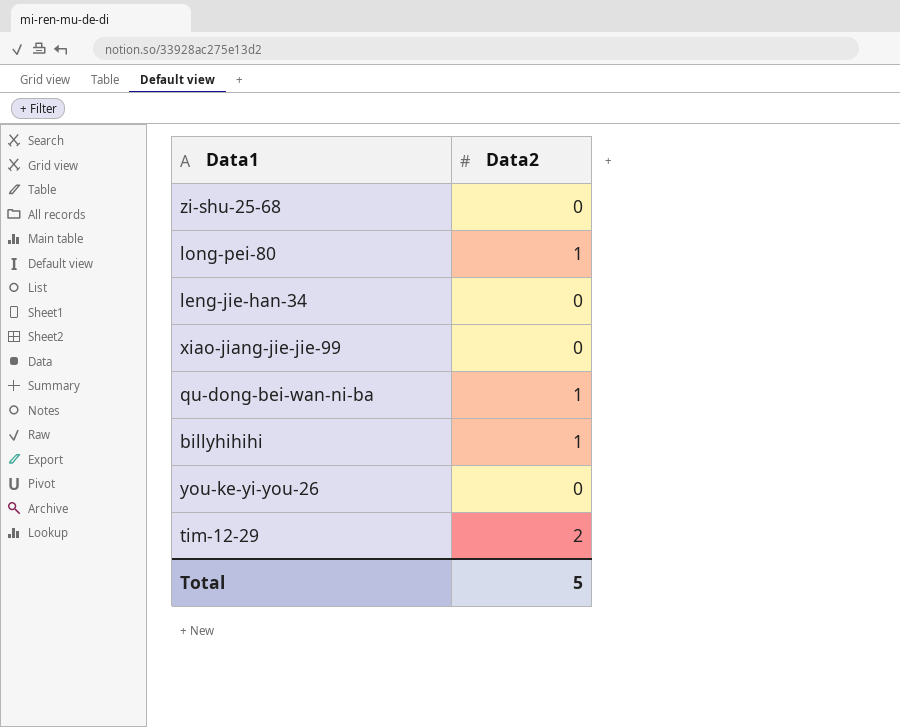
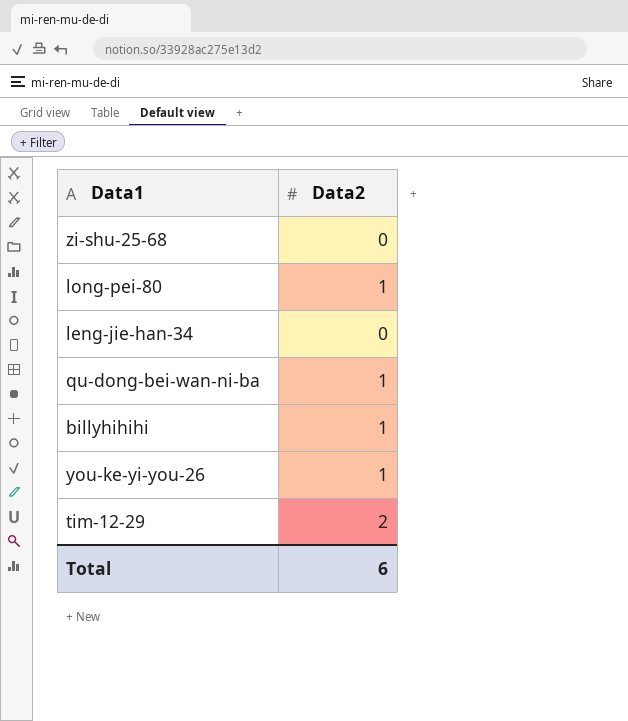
row xiao-jiang-jie-jie-99: 0 -> none
you-ke-yi-you-26 | Data2: 0 -> 1
Total | Data2: 5 -> 6

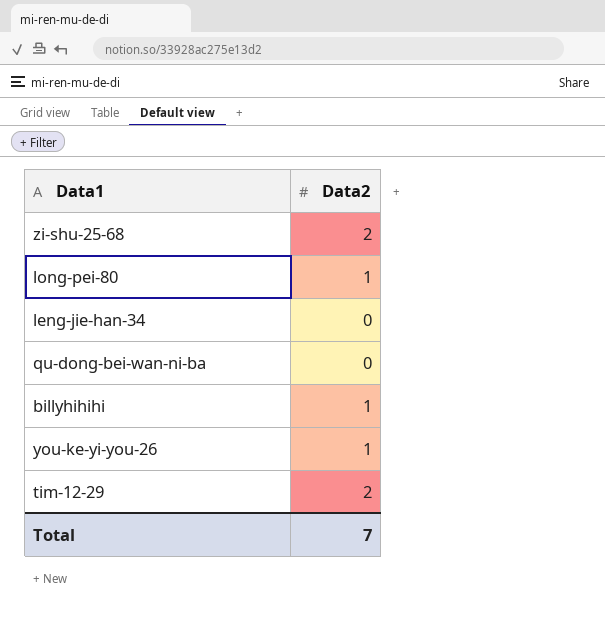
zi-shu-25-68 | Data2: 0 -> 2
qu-dong-bei-wan-ni-ba | Data2: 1 -> 0
Total | Data2: 6 -> 7

